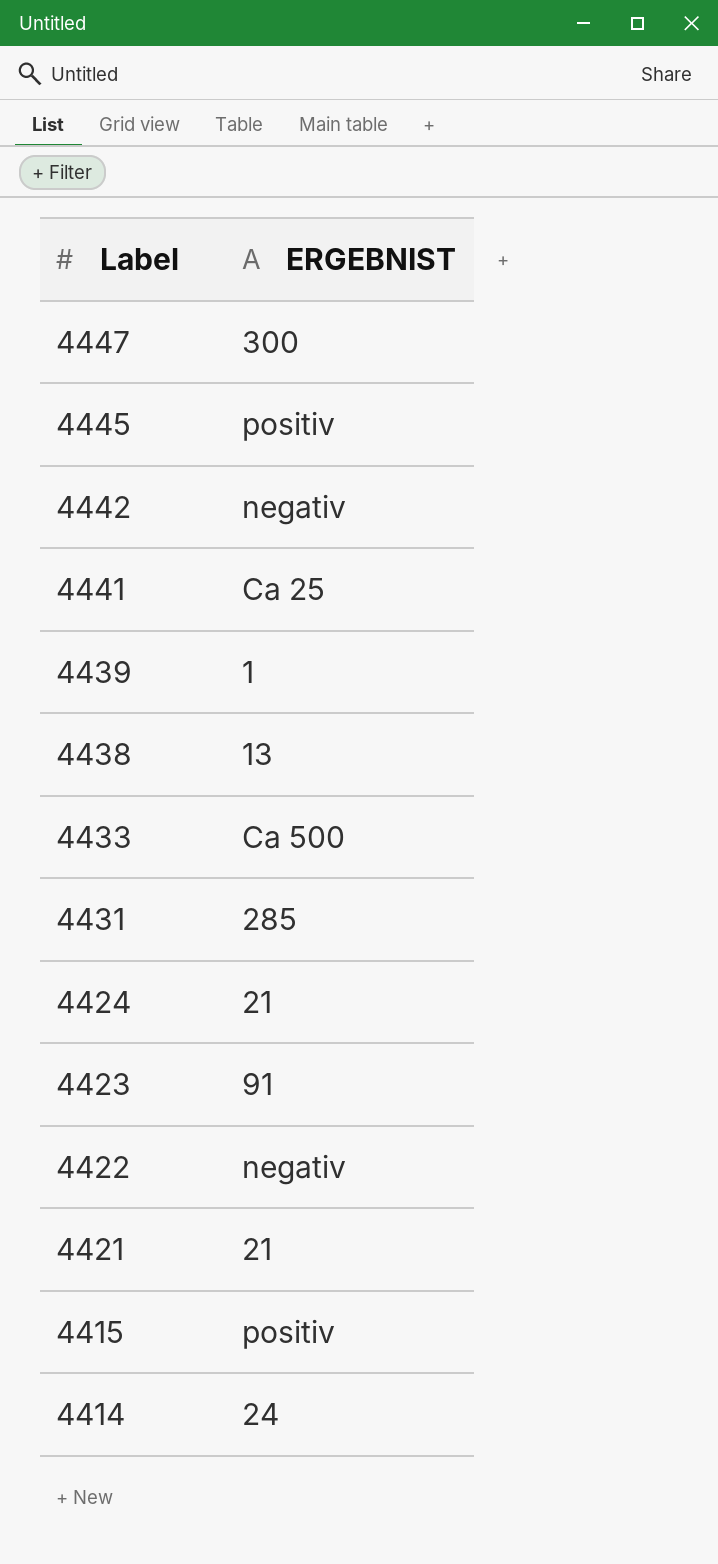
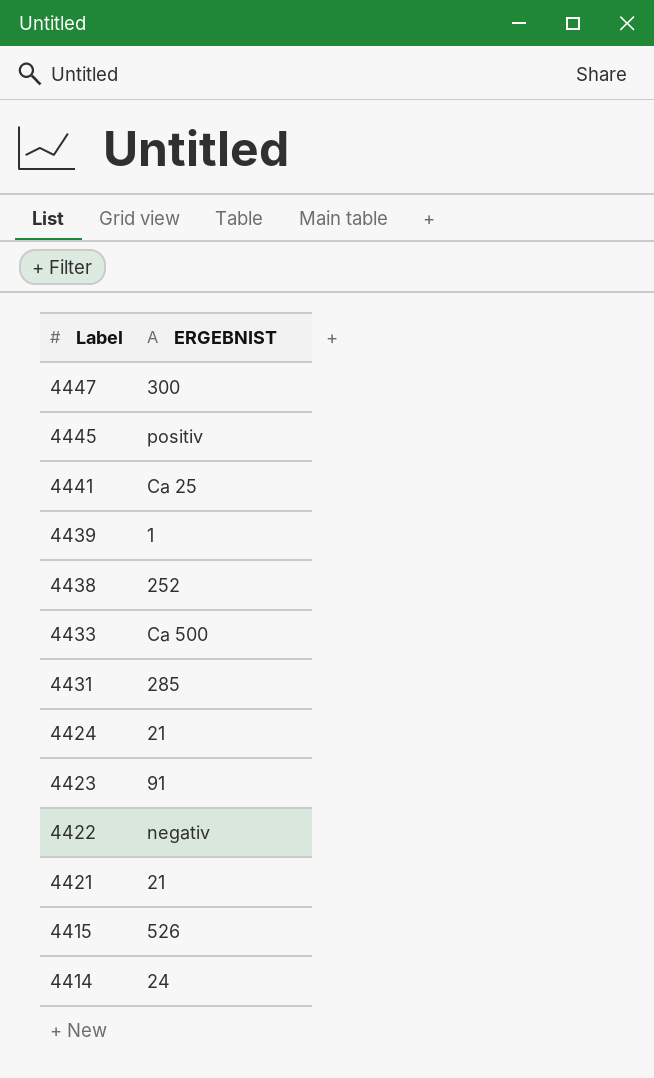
row 4442: negativ -> none
4438 | ERGEBNIST: 13 -> 252
4415 | ERGEBNIST: positiv -> 526

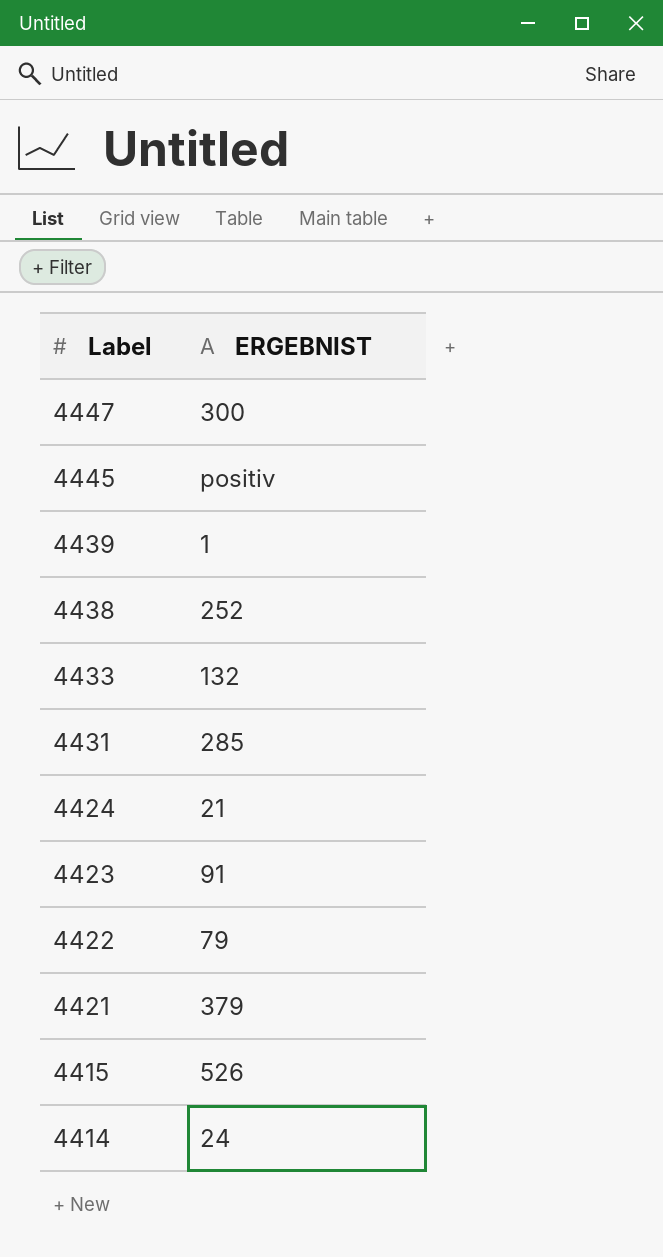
row 4441: Ca 25 -> none
4433 | ERGEBNIST: Ca 500 -> 132
4422 | ERGEBNIST: negativ -> 79
4421 | ERGEBNIST: 21 -> 379

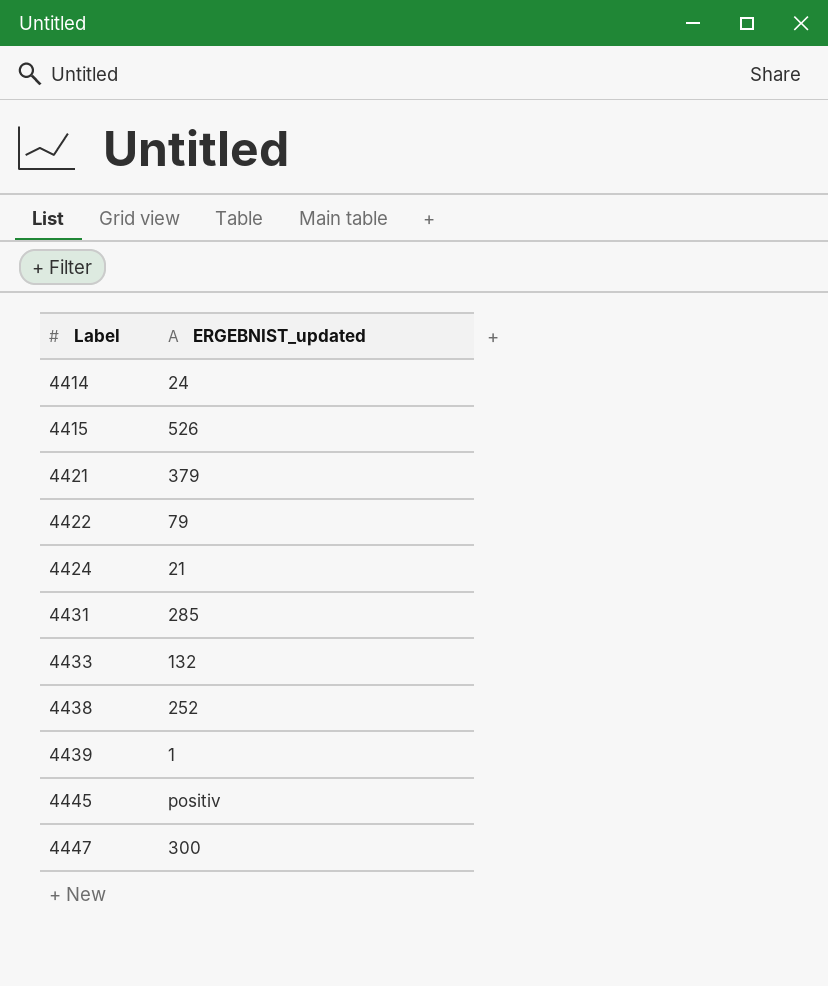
row order: Label descending -> Label ascending
column name: ERGEBNIST -> ERGEBNIST_updated
row 4423: 91 -> none

